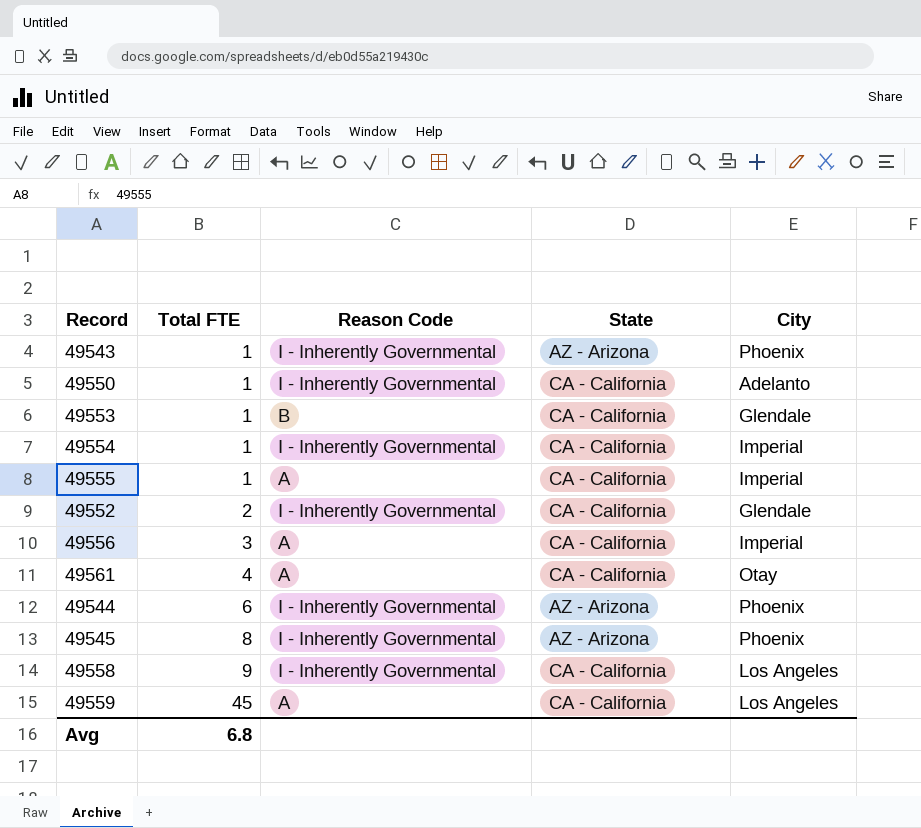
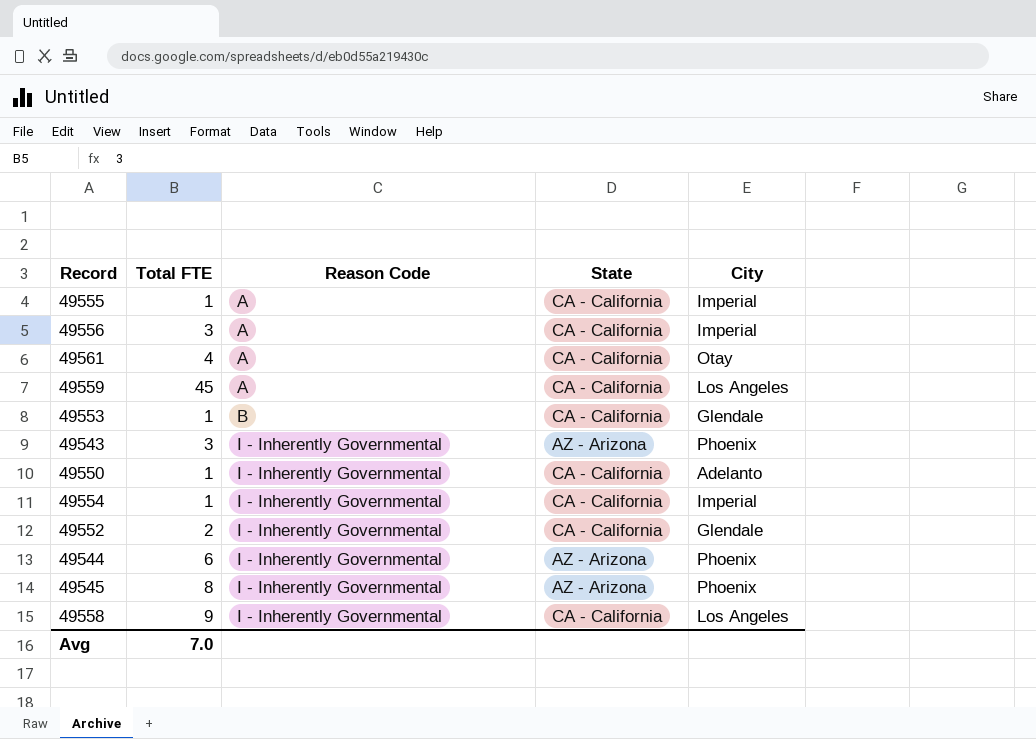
row order: Total FTE ascending -> Reason Code ascending
49543 | Total FTE: 1 -> 3
Avg | Total FTE: 6.8 -> 7.0

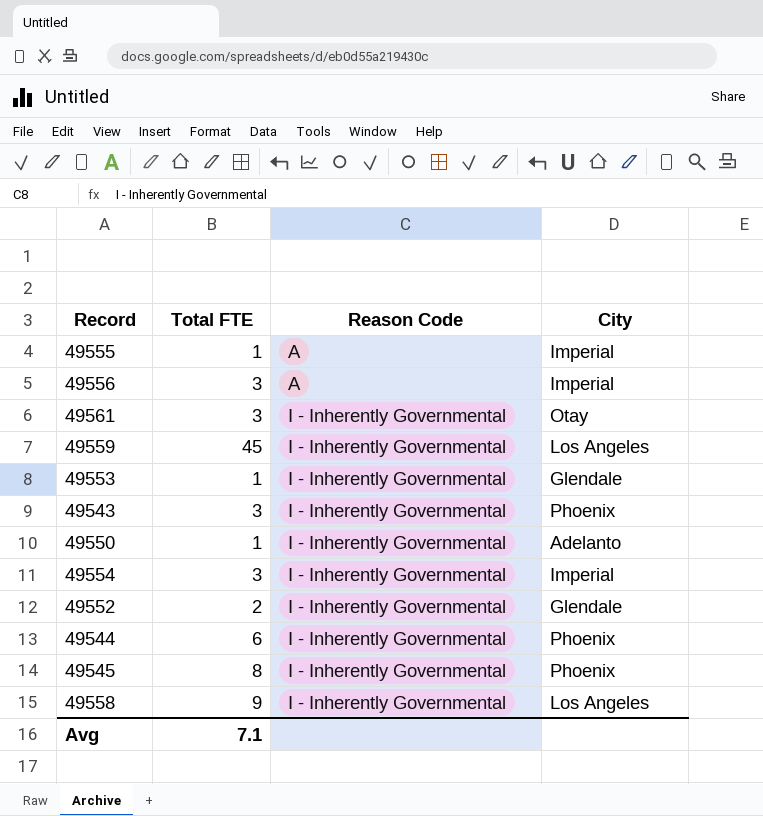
column State | position: 4 -> none
49561 | Total FTE: 4 -> 3
49561 | Reason Code: A -> I - Inherently Governmental
49559 | Reason Code: A -> I - Inherently Governmental
49553 | Reason Code: B -> I - Inherently Governmental
49554 | Total FTE: 1 -> 3
Avg | Total FTE: 7.0 -> 7.1

